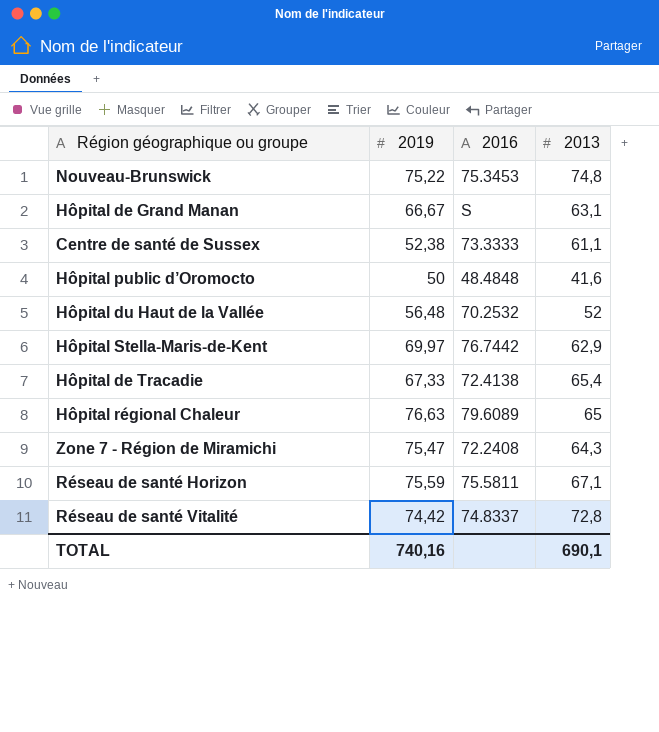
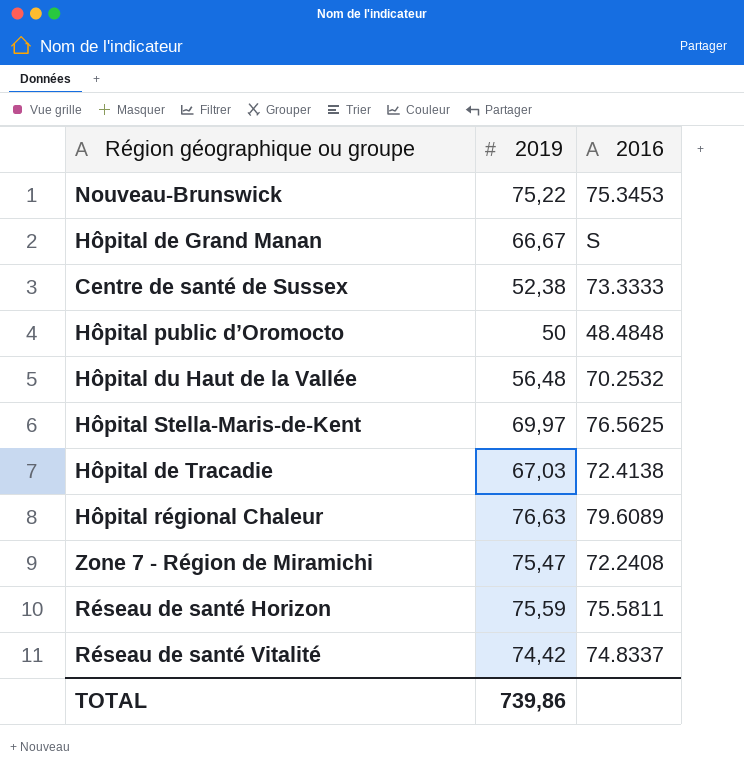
column 2013 | position: 4 -> none
Hôpital Stella-Maris-de-Kent | 2016: 76.7442 -> 76.5625
Hôpital de Tracadie | 2019: 67,33 -> 67,03
TOTAL | 2019: 740,16 -> 739,86

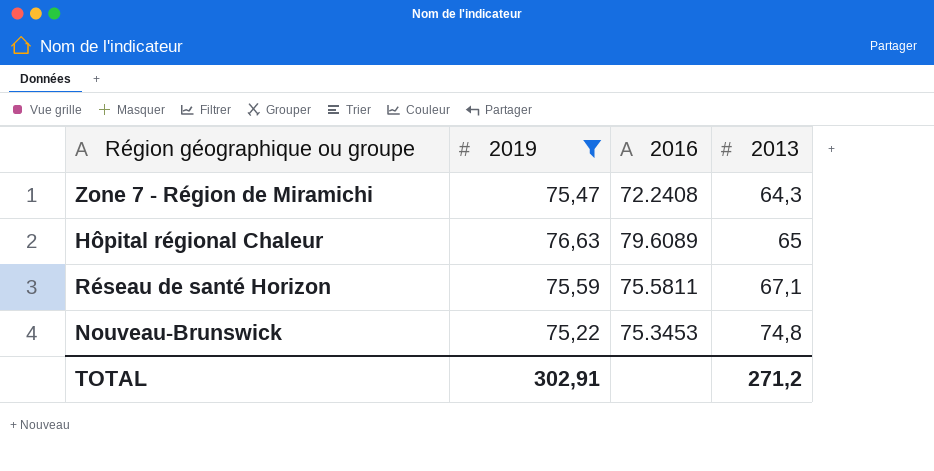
filter: none -> 2019 >= 75,22
row order: none -> 2013 ascending
column 2013 | position: none -> 4
TOTAL | 2019: 739,86 -> 302,91

